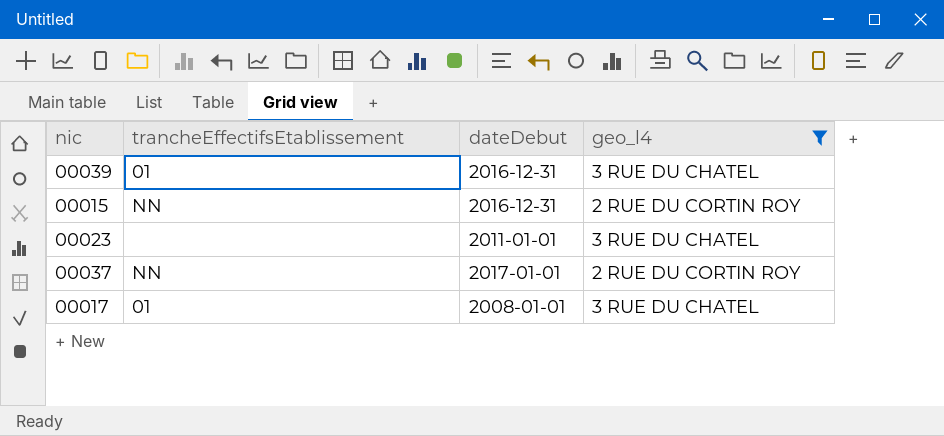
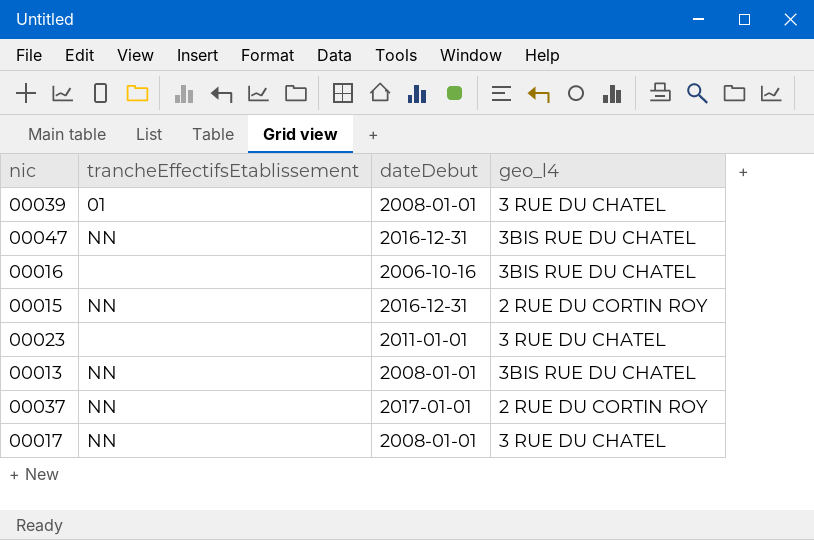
filter: geo_l4 != 3BIS RUE DU CHATEL -> none
00039 | dateDebut: 2016-12-31 -> 2008-01-01
00017 | trancheEffectifsEtablissement: 01 -> NN

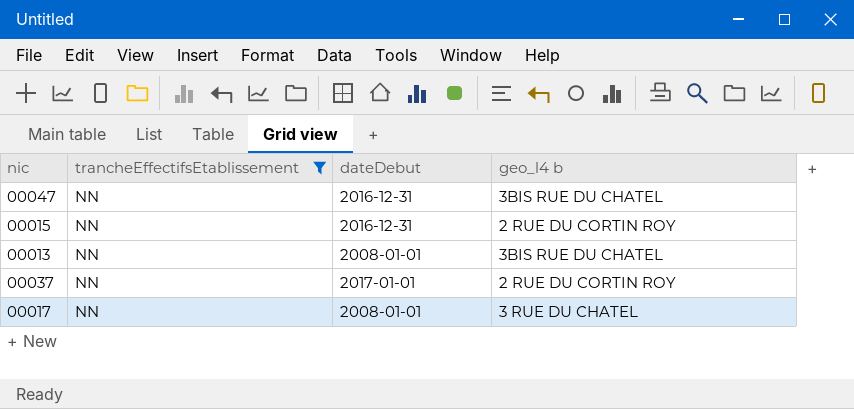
filter: none -> trancheEffectifsEtablissement = NN
column name: geo_l4 -> geo_l4 b

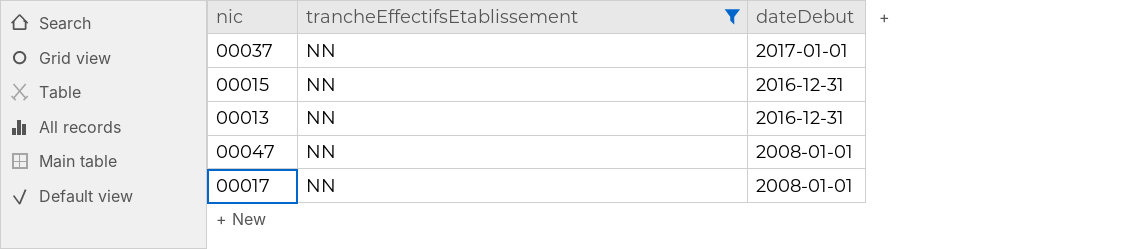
row order: none -> dateDebut descending
column geo_l4 b | position: 4 -> none
00013 | dateDebut: 2008-01-01 -> 2016-12-31
00047 | dateDebut: 2016-12-31 -> 2008-01-01

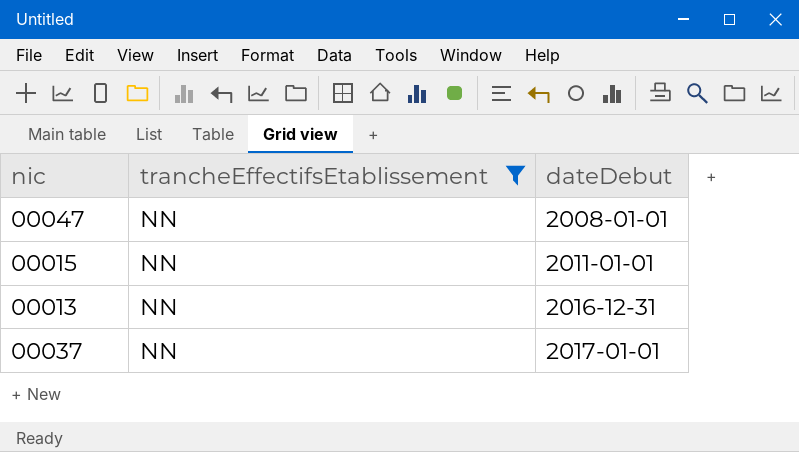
row order: dateDebut descending -> dateDebut ascending
row 00017: NN | 2008-01-01 -> none
00015 | dateDebut: 2016-12-31 -> 2011-01-01

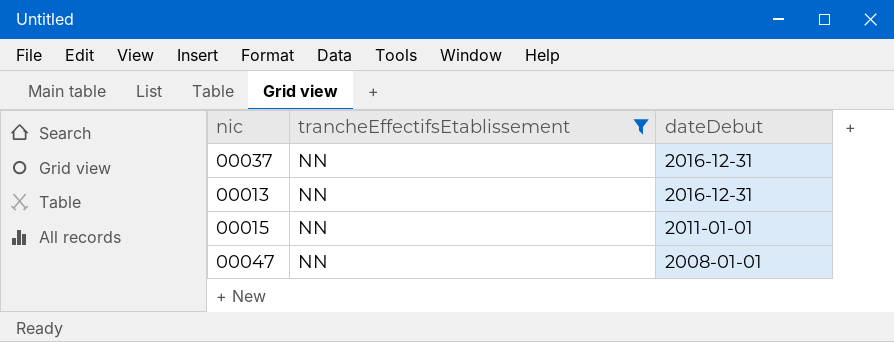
row order: dateDebut ascending -> dateDebut descending
00037 | dateDebut: 2017-01-01 -> 2016-12-31

